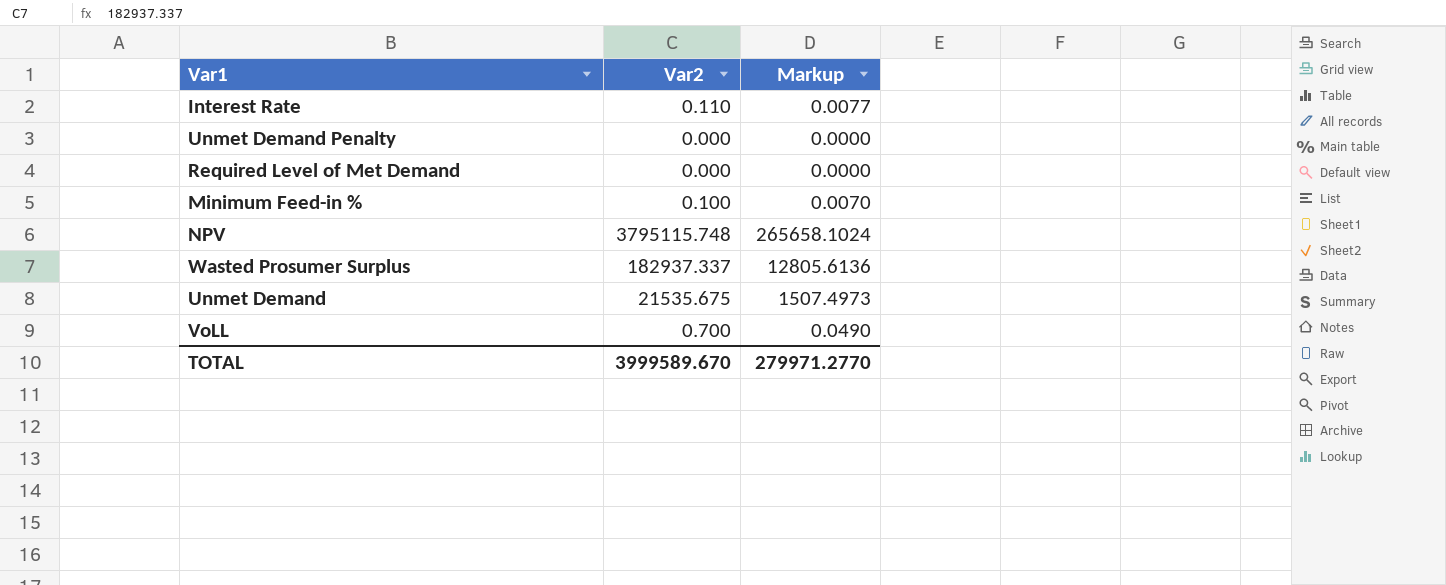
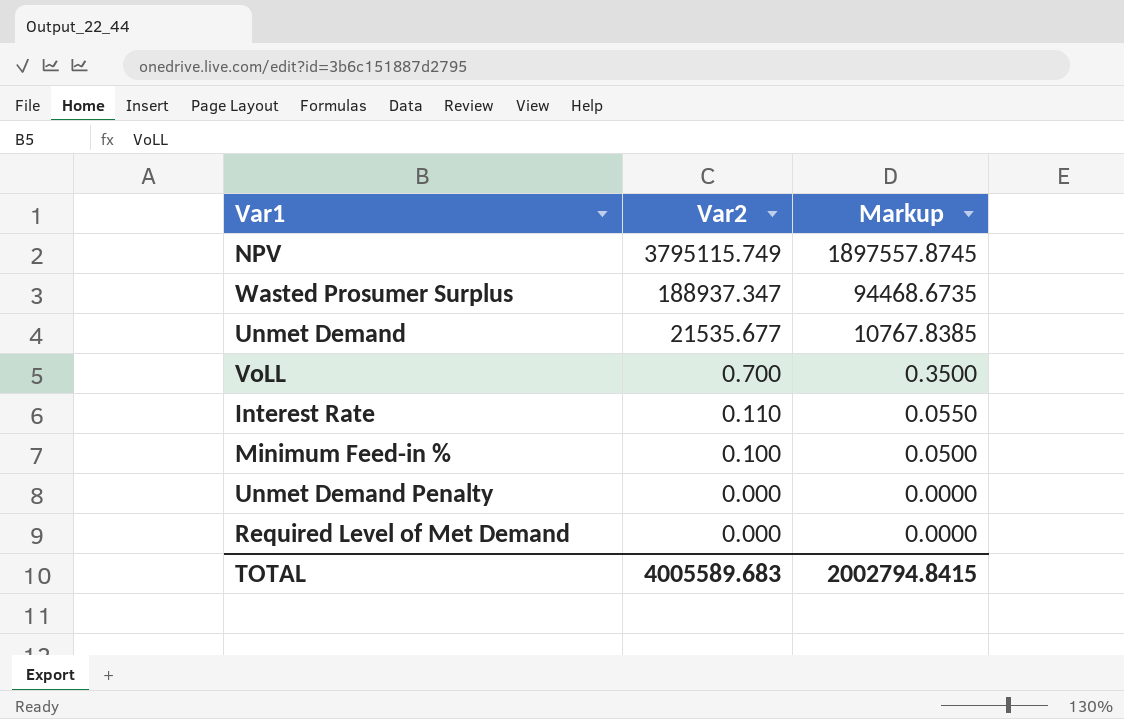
row order: none -> Var2 descending
column Markup | formula: [Var2] * 0.07 -> [Var2] * 0.5
NPV | Var2: 3795115.748 -> 3795115.749
Wasted Prosumer Surplus | Var2: 182937.337 -> 188937.347
Unmet Demand | Var2: 21535.675 -> 21535.677
TOTAL | Var2: 3999589.670 -> 4005589.683
TOTAL | Markup: 279971.2770 -> 2002794.8415

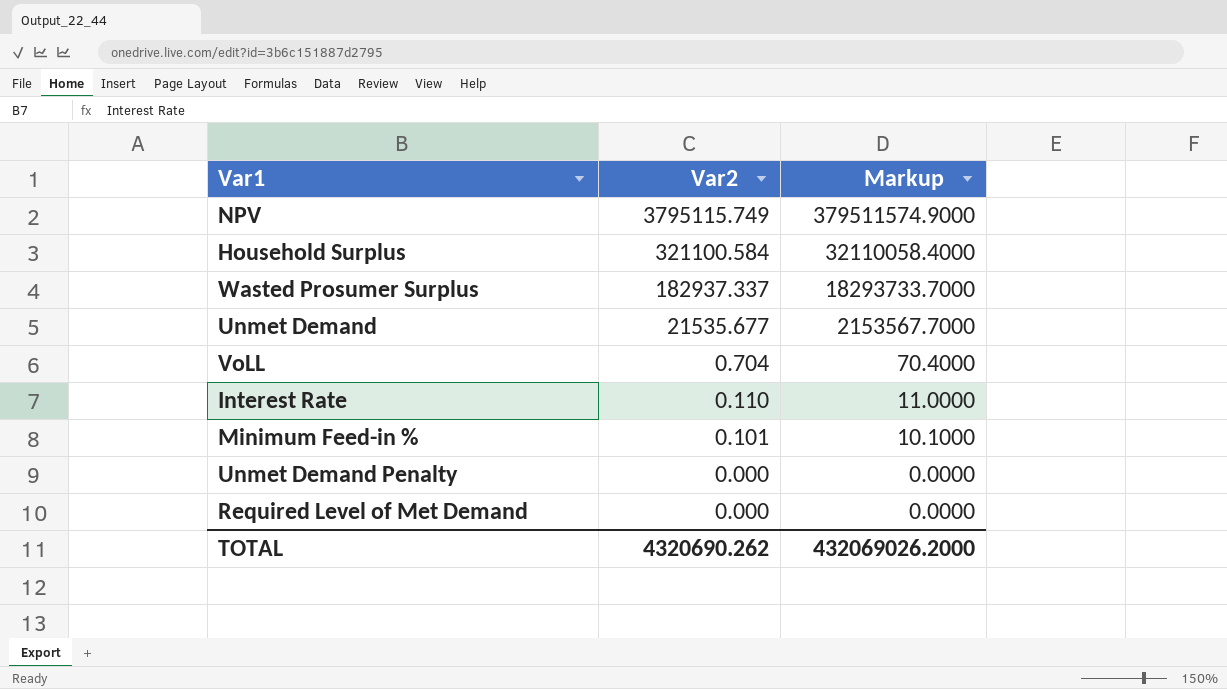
column Markup | formula: [Var2] * 0.5 -> [Var2] * 100
row Household Surplus: none -> 321100.584 | 32110058.4000
Wasted Prosumer Surplus | Var2: 188937.347 -> 182937.337
VoLL | Var2: 0.700 -> 0.704
Minimum Feed-in % | Var2: 0.100 -> 0.101
TOTAL | Var2: 4005589.683 -> 4320690.262
TOTAL | Markup: 2002794.8415 -> 432069026.2000

